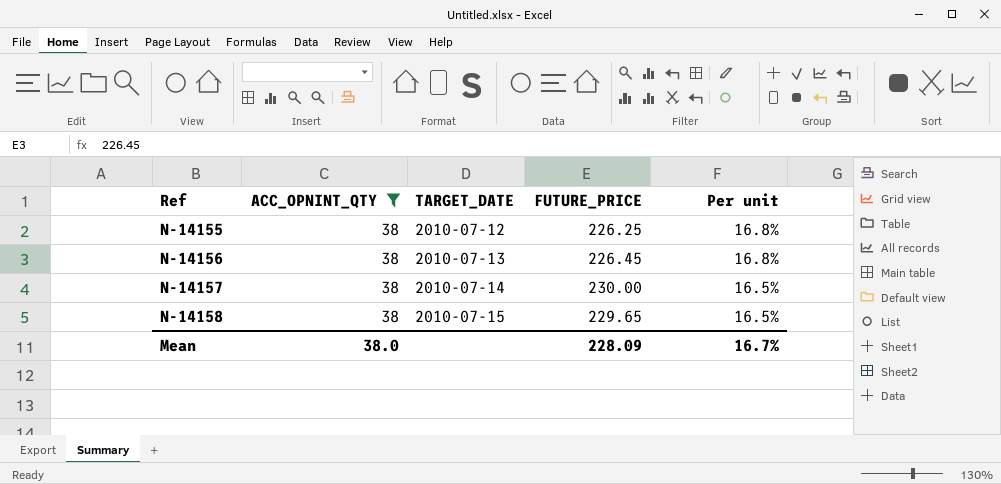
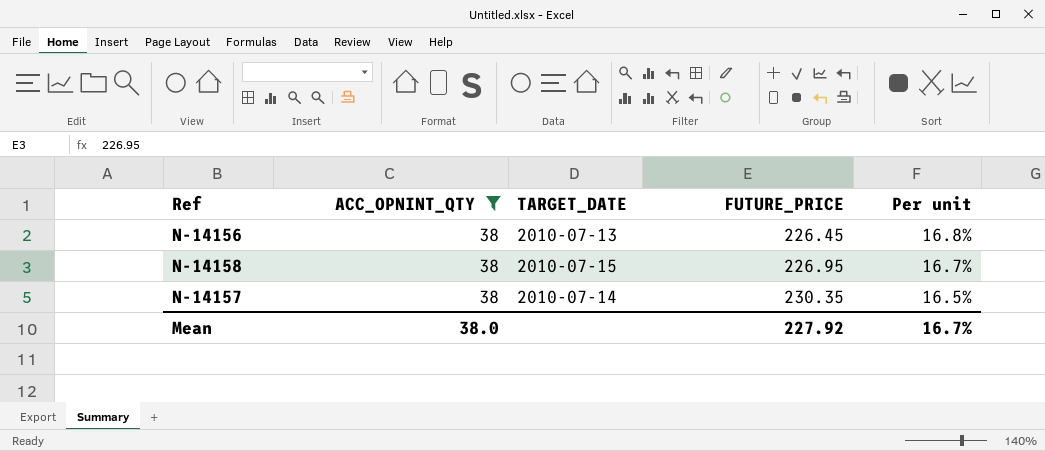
row order: Ref ascending -> FUTURE_PRICE ascending
row N-14155: 38 | 2010-07-12 | 226.25 | 16.8% -> none
N-14158 | FUTURE_PRICE: 229.65 -> 226.95
N-14158 | Per unit: 16.5% -> 16.7%
N-14157 | FUTURE_PRICE: 230.00 -> 230.35
Mean | FUTURE_PRICE: 228.09 -> 227.92

